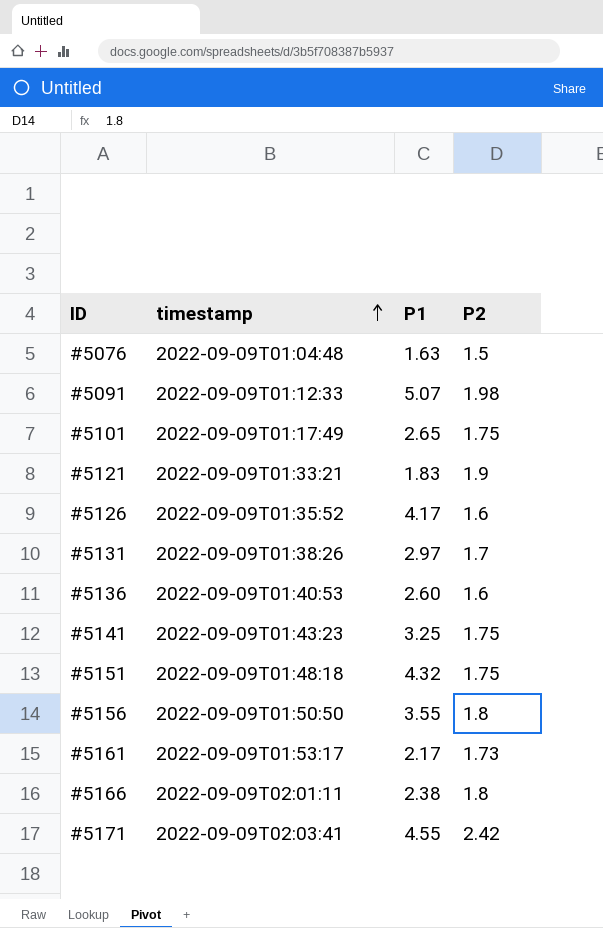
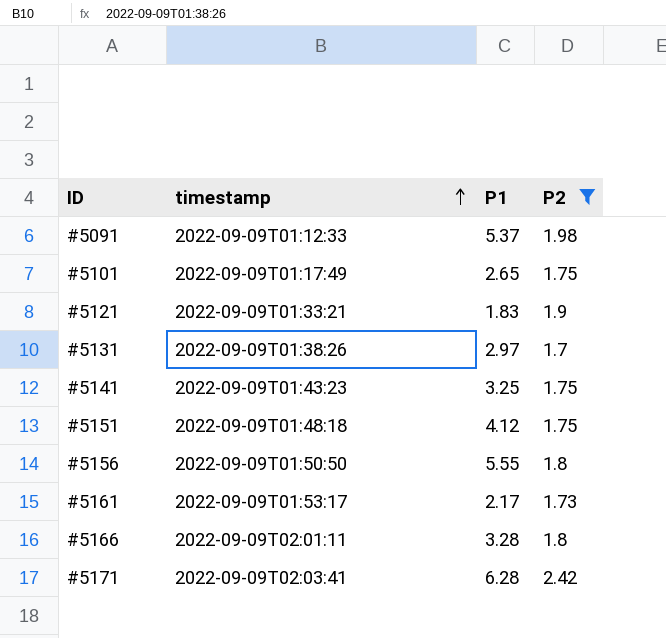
filter: none -> P2 >= 1.7
#5091 | P1: 5.07 -> 5.37
#5151 | P1: 4.32 -> 4.12
#5156 | P1: 3.55 -> 5.55
#5166 | P1: 2.38 -> 3.28
#5171 | P1: 4.55 -> 6.28

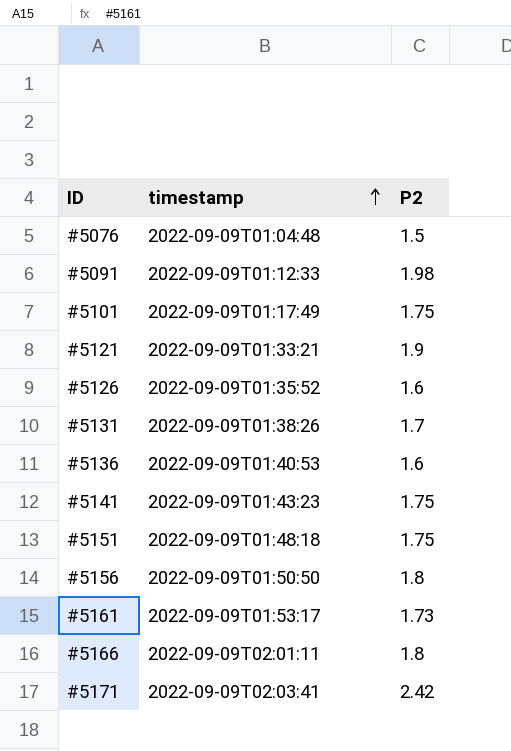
filter: P2 >= 1.7 -> none
column P1 | position: 3 -> none

